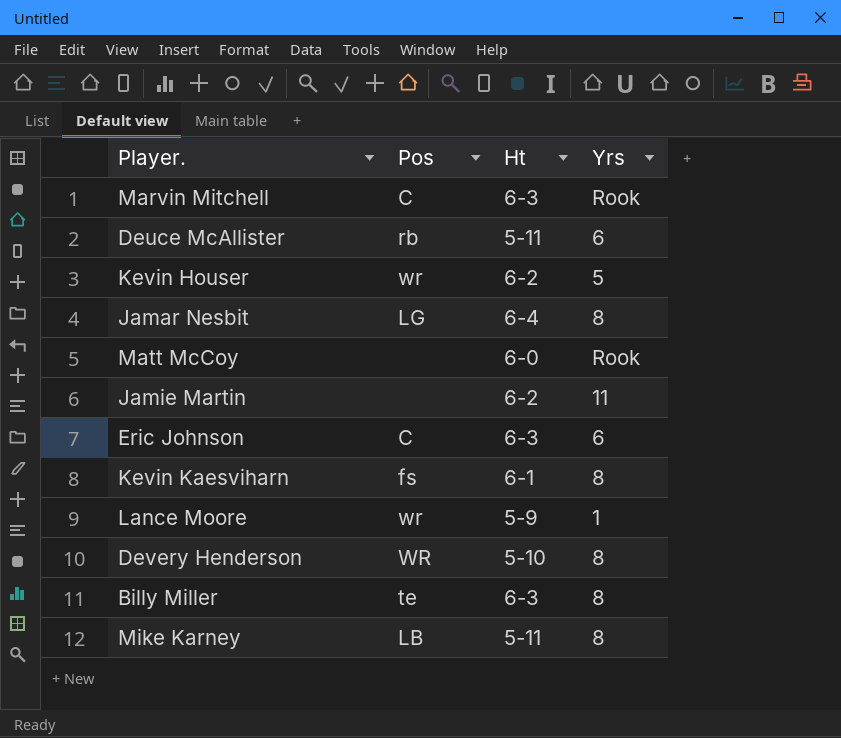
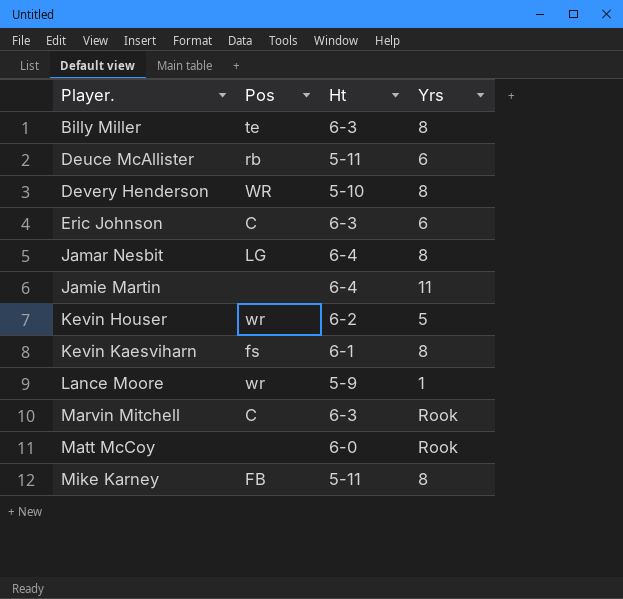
row order: none -> Player. ascending
Jamie Martin | Ht: 6-2 -> 6-4
Mike Karney | Pos: LB -> FB

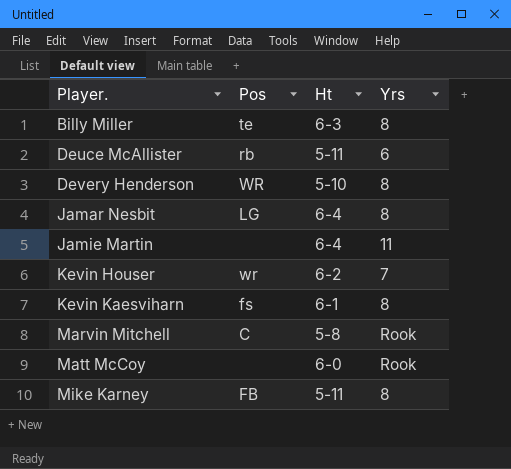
row Eric Johnson: C | 6-3 | 6 -> none
row Lance Moore: wr | 5-9 | 1 -> none
Kevin Houser | Yrs: 5 -> 7
Marvin Mitchell | Ht: 6-3 -> 5-8

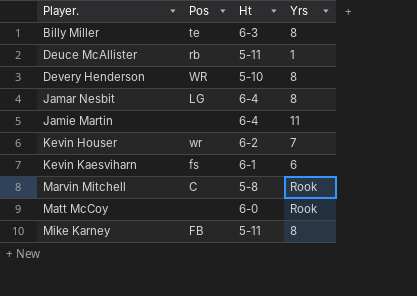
Deuce McAllister | Yrs: 6 -> 1
Kevin Kaesviharn | Yrs: 8 -> 6

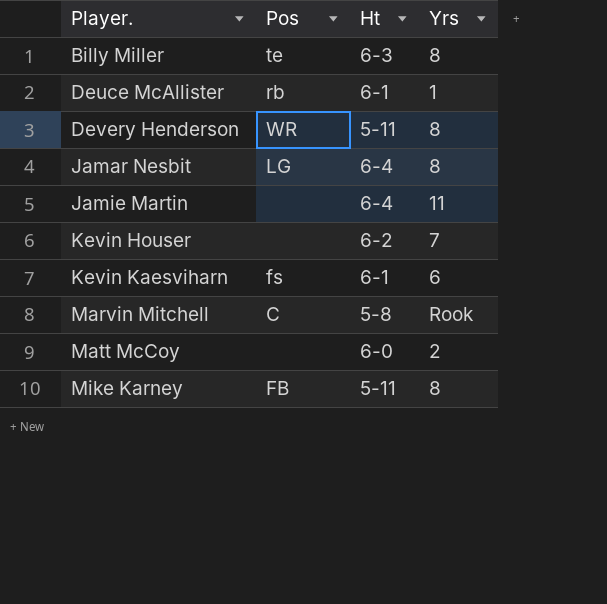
Deuce McAllister | Ht: 5-11 -> 6-1
Devery Henderson | Ht: 5-10 -> 5-11
Kevin Houser | Pos: wr -> none
Matt McCoy | Yrs: Rook -> 2

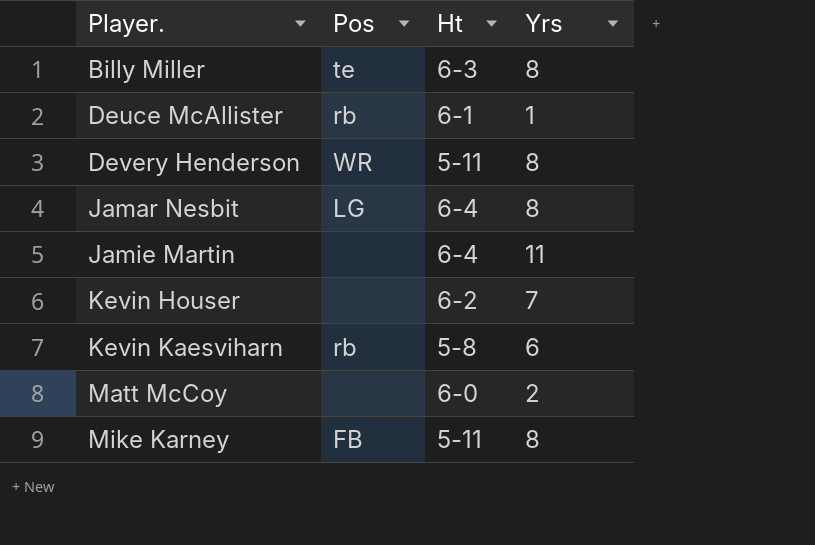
row Marvin Mitchell: C | 5-8 | Rook -> none
Kevin Kaesviharn | Pos: fs -> rb
Kevin Kaesviharn | Ht: 6-1 -> 5-8

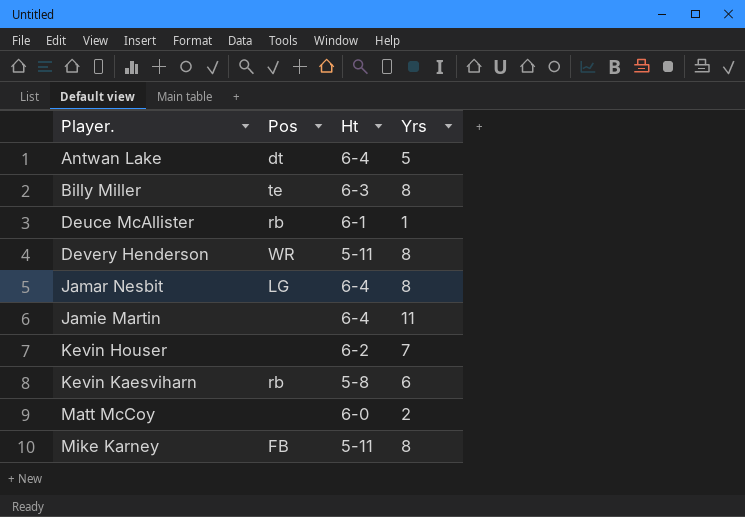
row Antwan Lake: none -> dt | 6-4 | 5

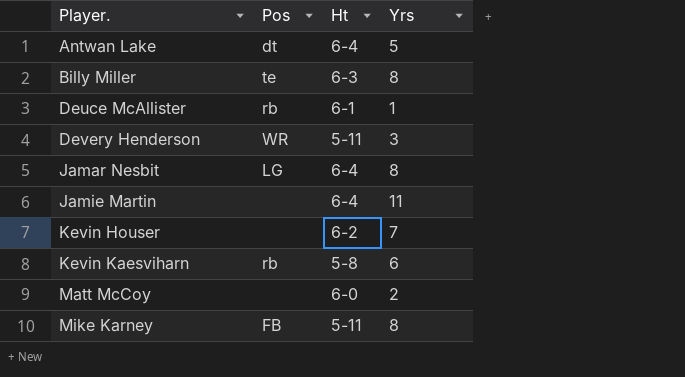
Devery Henderson | Yrs: 8 -> 3

